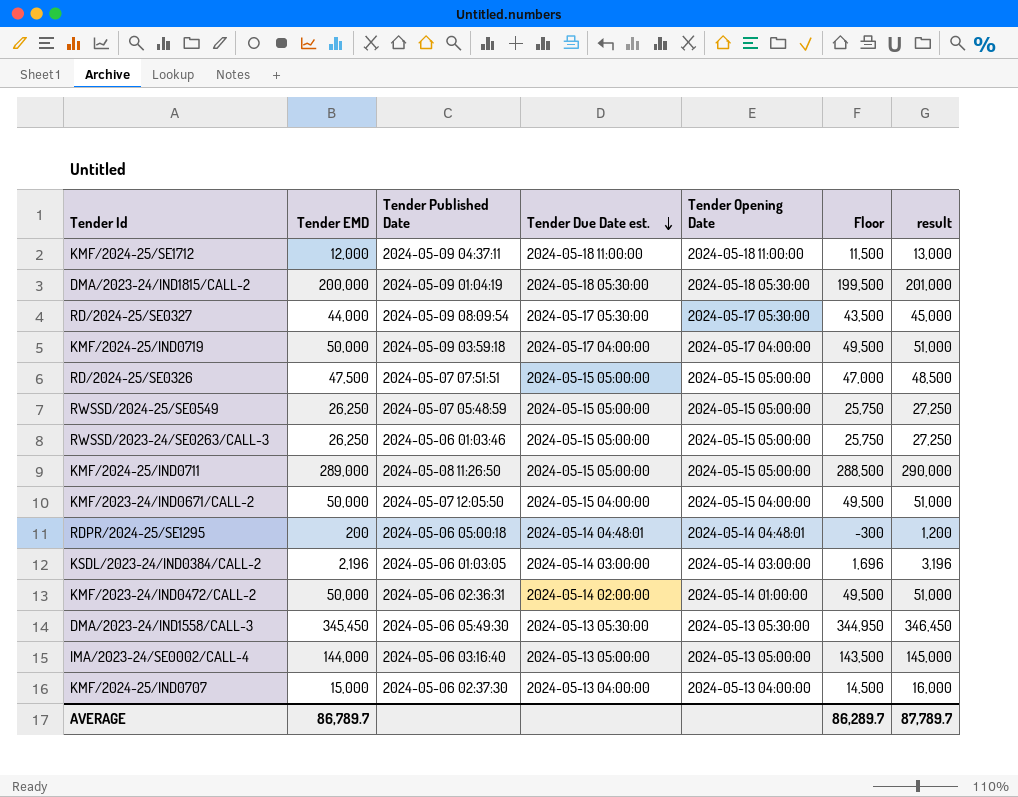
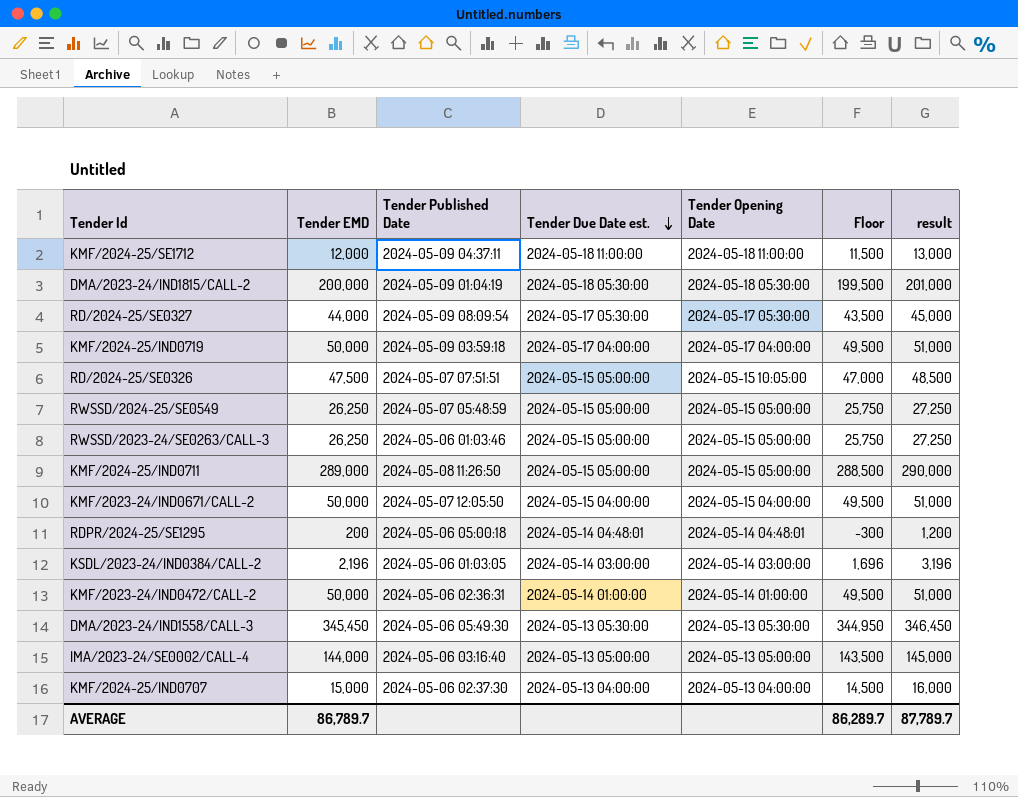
RD/2024-25/SE0326 | Tender Opening Date: 2024-05-15 05:00:00 -> 2024-05-15 10:05:00
KMF/2023-24/IND0472/CALL-2 | Tender Due Date est.: 2024-05-14 02:00:00 -> 2024-05-14 01:00:00

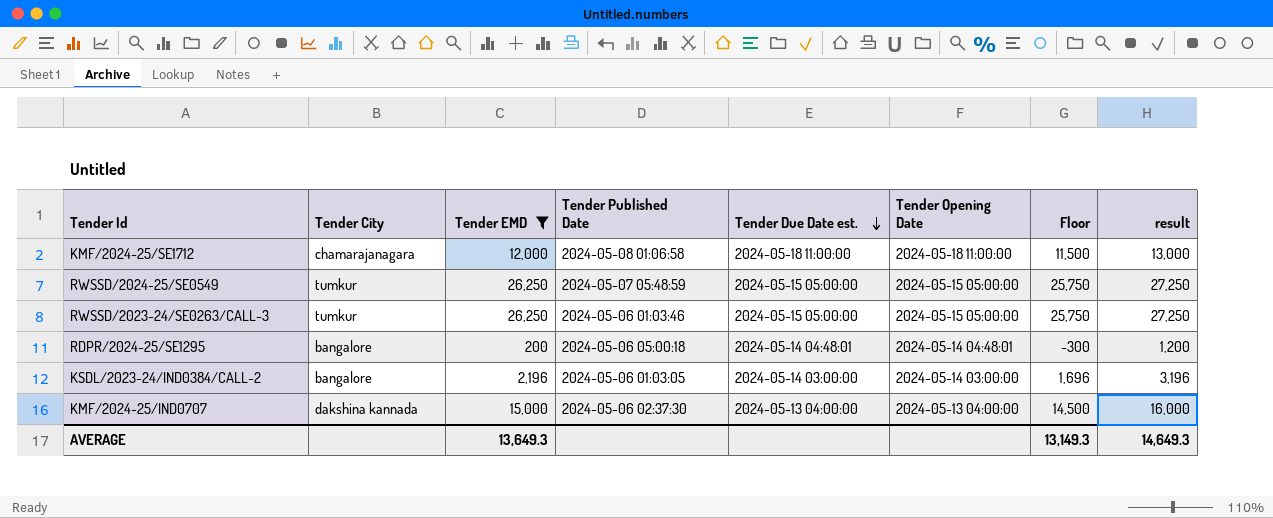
filter: none -> Tender EMD <= 26,250
column Tender City | position: none -> 2
KMF/2024-25/SE1712 | Tender Published Date: 2024-05-09 04:37:11 -> 2024-05-08 01:06:58
AVERAGE | Tender EMD: 86,789.7 -> 13,649.3
AVERAGE | Floor: 86,289.7 -> 13,149.3
AVERAGE | result: 87,789.7 -> 14,649.3

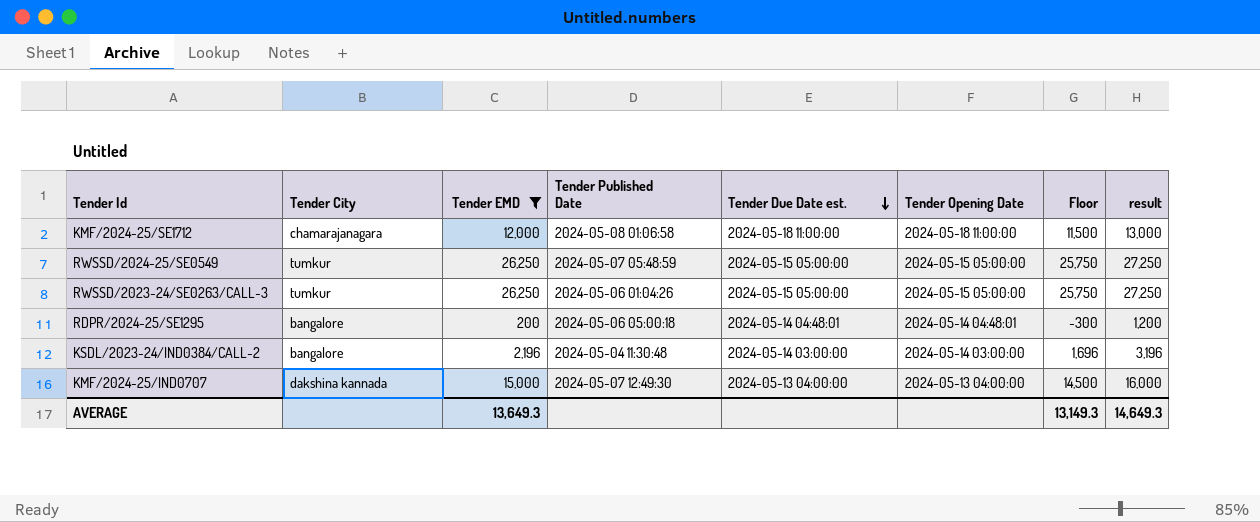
RWSSD/2023-24/SE0263/CALL-3 | Tender Published Date: 2024-05-06 01:03:46 -> 2024-05-06 01:04:26
KSDL/2023-24/IND0384/CALL-2 | Tender Published Date: 2024-05-06 01:03:05 -> 2024-05-04 11:30:48
KMF/2024-25/IND0707 | Tender Published Date: 2024-05-06 02:37:30 -> 2024-05-07 12:49:30

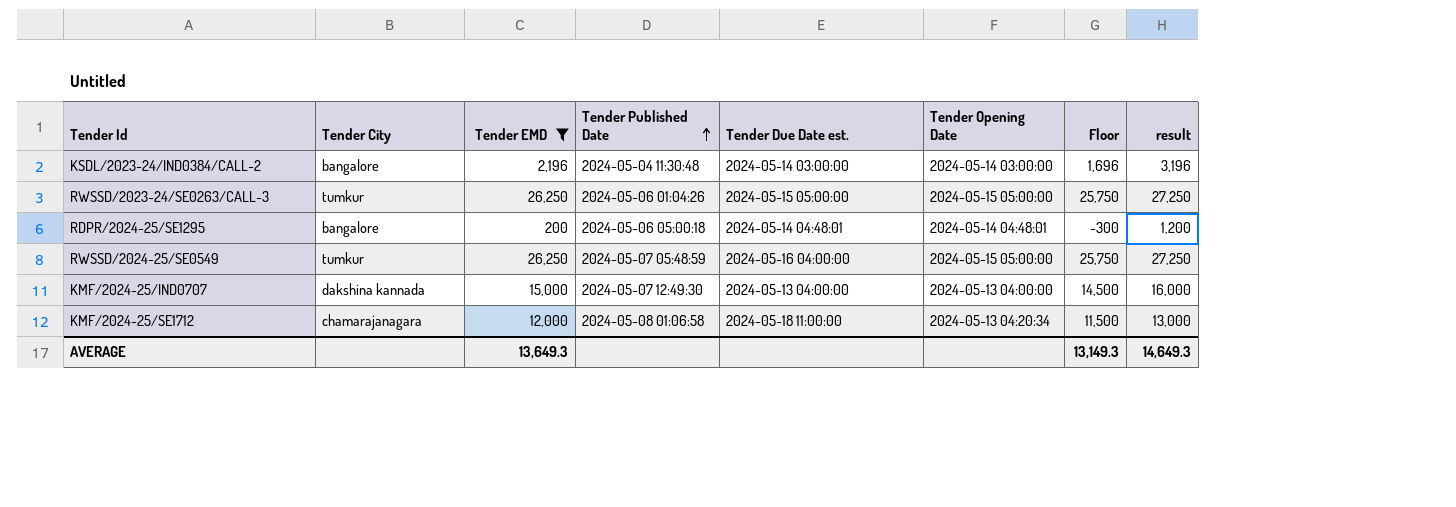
row order: Tender Due Date est. descending -> Tender Published Date ascending
RWSSD/2024-25/SE0549 | Tender Due Date est.: 2024-05-15 05:00:00 -> 2024-05-16 04:00:00
KMF/2024-25/SE1712 | Tender Opening Date: 2024-05-18 11:00:00 -> 2024-05-13 04:20:34

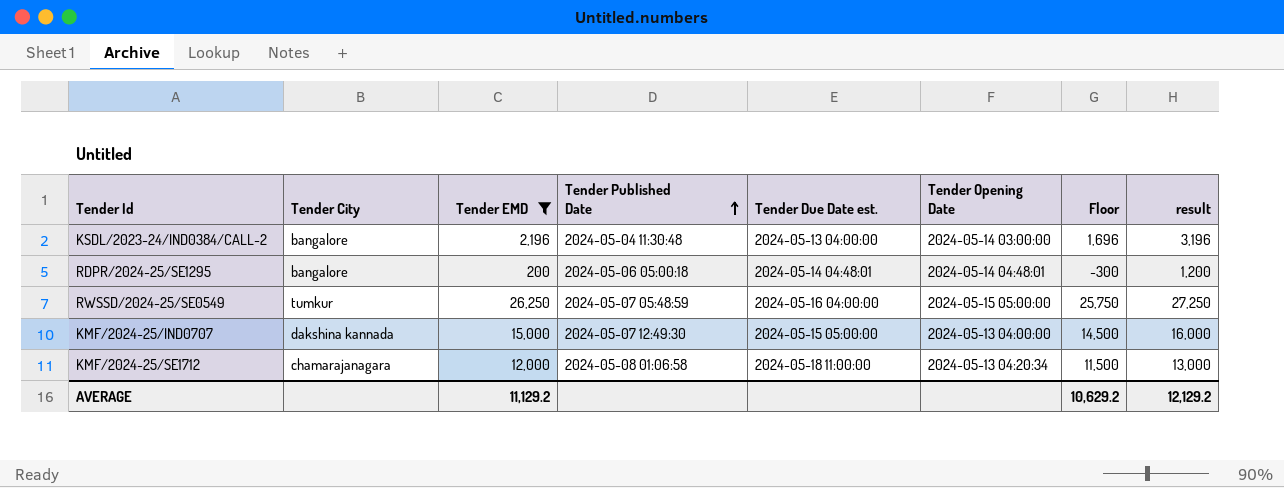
row RWSSD/2023-24/SE0263/CALL-3: tumkur | 26,250 | 2024-05-06 01:04:26 | 2024-05-15 05:00:00 | 2024-05-15 05:00:00 | 25,750 | 27,250 -> none
KSDL/2023-24/IND0384/CALL-2 | Tender Due Date est.: 2024-05-14 03:00:00 -> 2024-05-13 04:00:00
KMF/2024-25/IND0707 | Tender Due Date est.: 2024-05-13 04:00:00 -> 2024-05-15 05:00:00
AVERAGE | Tender EMD: 13,649.3 -> 11,129.2
AVERAGE | Floor: 13,149.3 -> 10,629.2
AVERAGE | result: 14,649.3 -> 12,129.2

